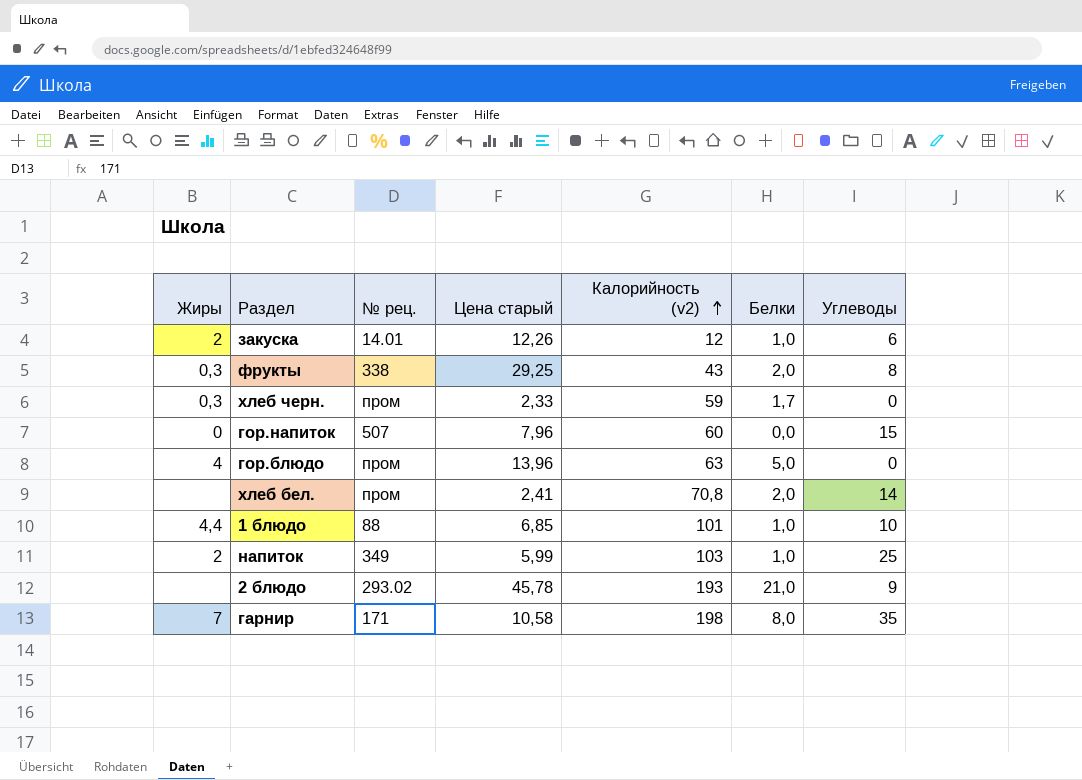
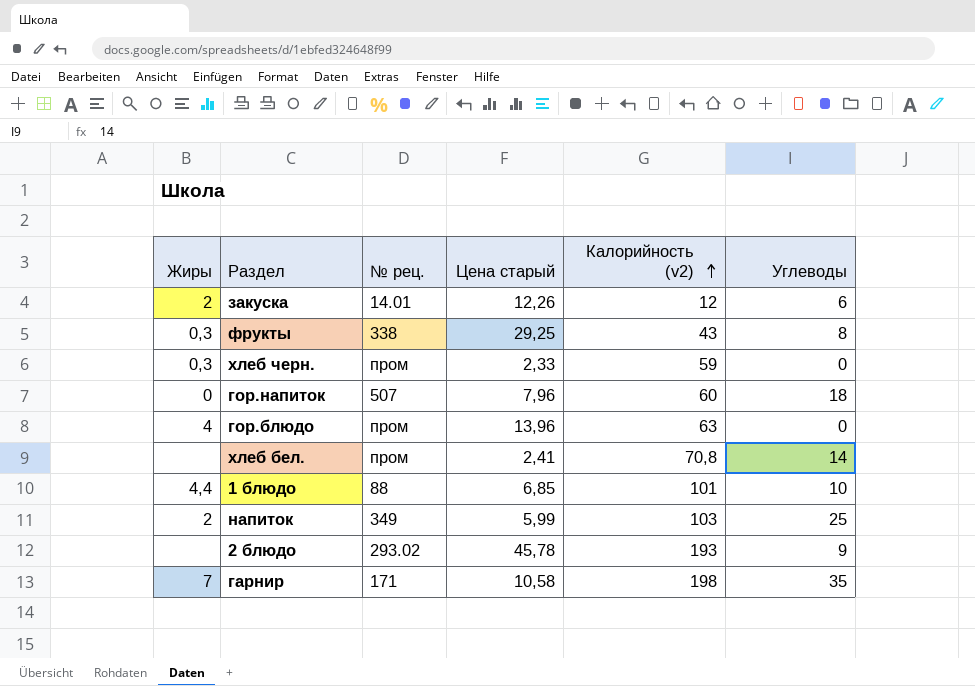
column Белки | position: 6 -> none
гор.напиток | Углеводы: 15 -> 18

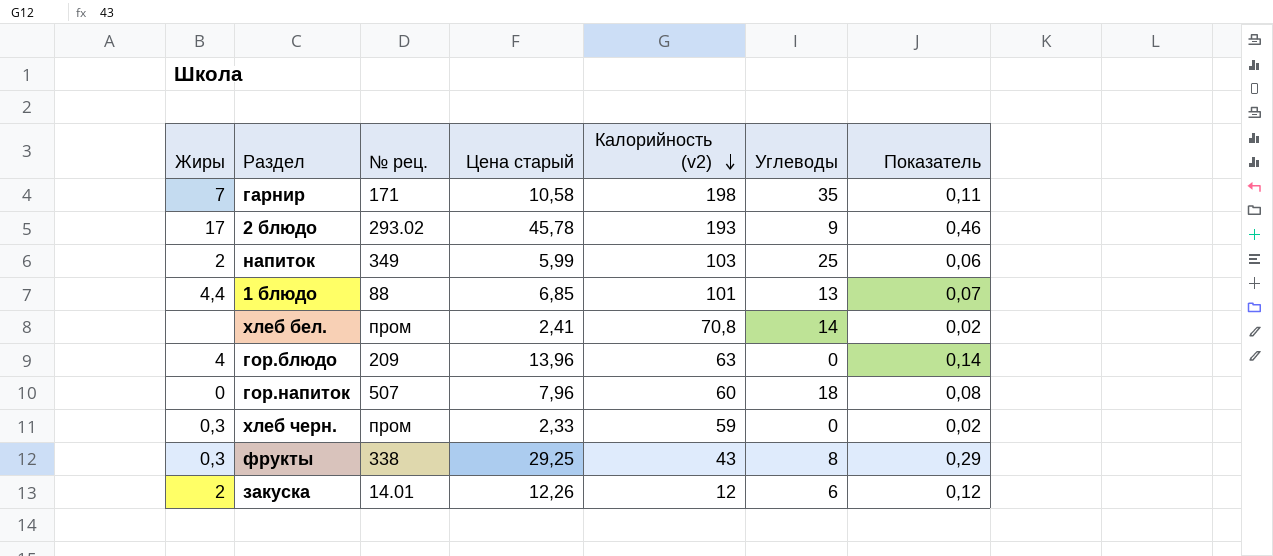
row order: Калорийность (v2) ascending -> Калорийность (v2) descending
column Показатель | formula: none -> [Цена старый] * 0,01
2 блюдо | Жиры: none -> 17
1 блюдо | Углеводы: 10 -> 13
гор.блюдо | № рец.: пром -> 209

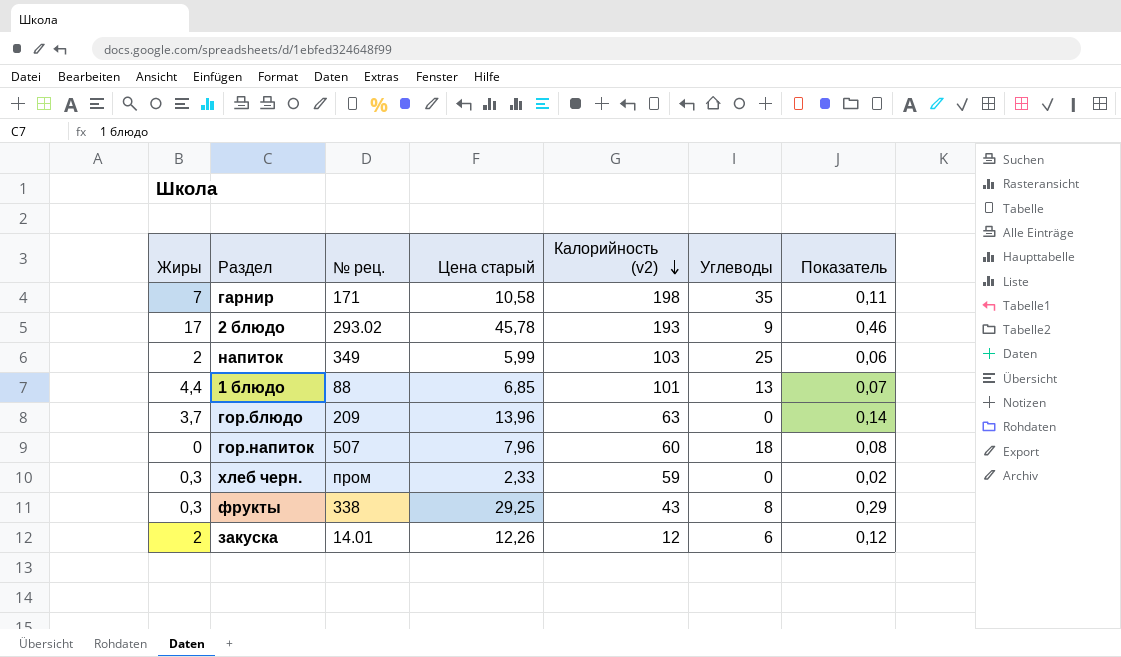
row хлеб бел.: none | пром | 2,41 | 70,8 | 14 | 0,02 -> none
гор.блюдо | Жиры: 4 -> 3,7

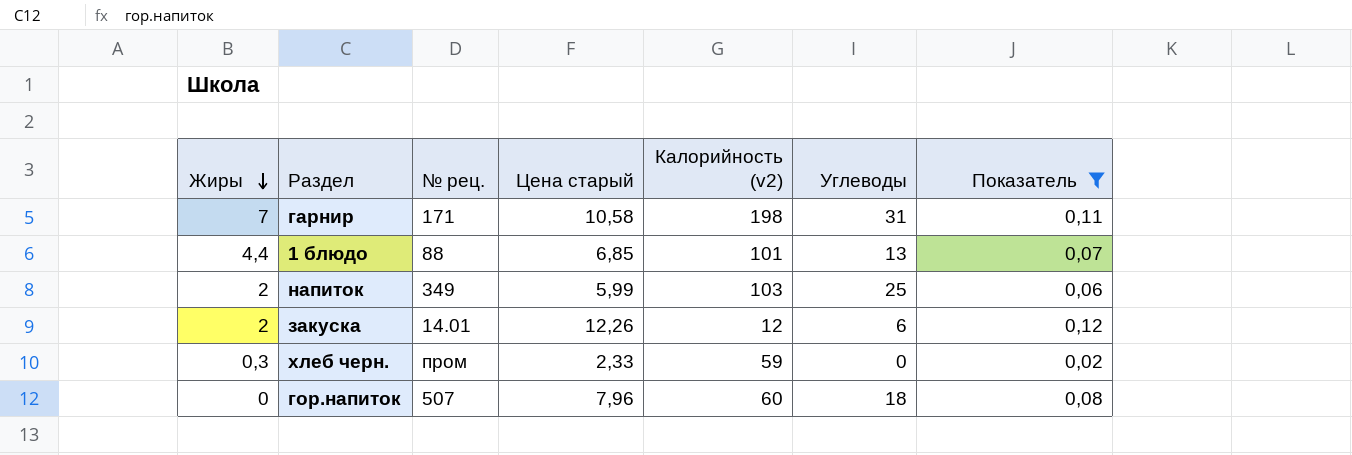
filter: none -> Показатель <= 0,12
row order: Калорийность (v2) descending -> Жиры descending
гарнир | Углеводы: 35 -> 31

